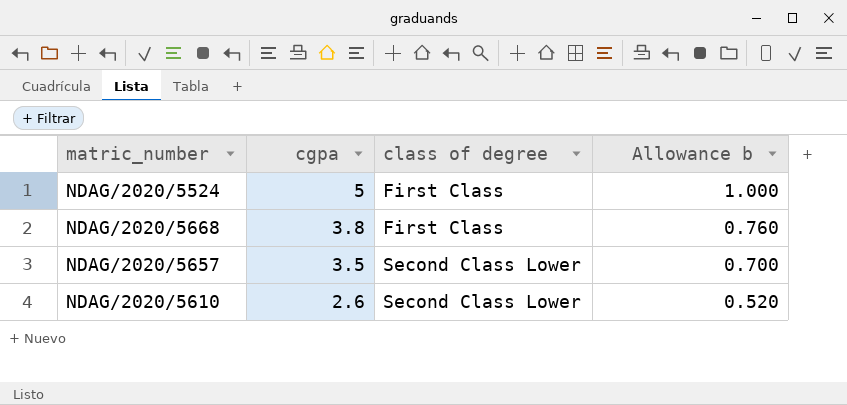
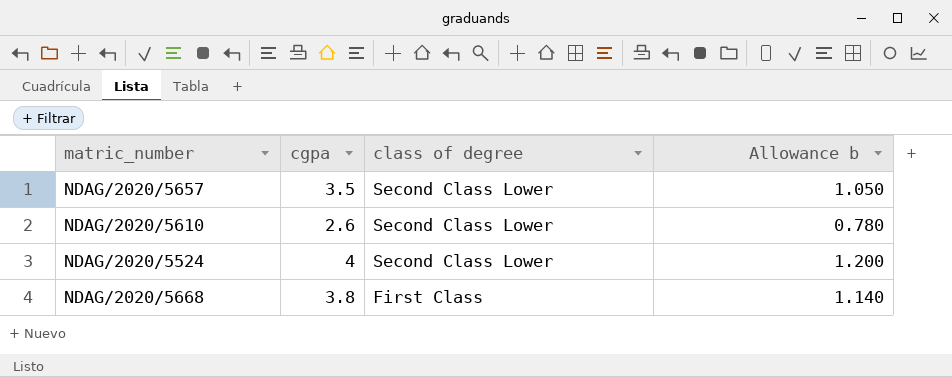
row order: cgpa descending -> class of degree descending
column Allowance b | formula: [cgpa] * 0.2 -> [cgpa] * 0.3
NDAG/2020/5524 | cgpa: 5 -> 4
NDAG/2020/5524 | class of degree: First Class -> Second Class Lower

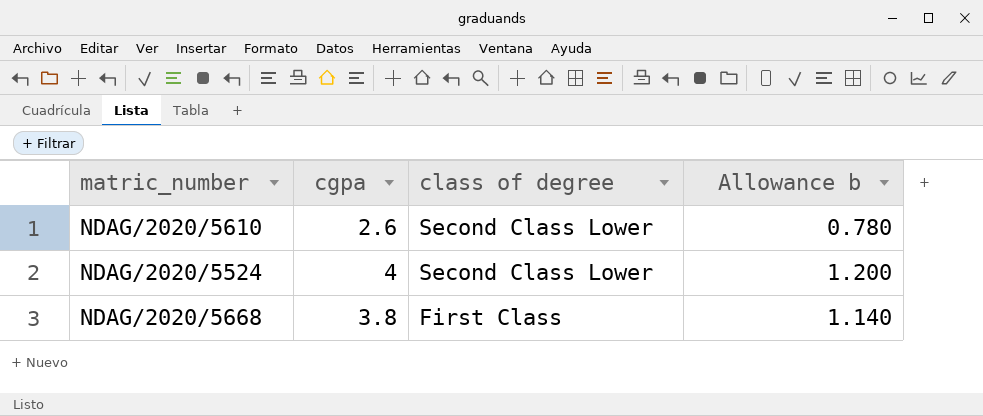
row NDAG/2020/5657: 3.5 | Second Class Lower | 1.050 -> none

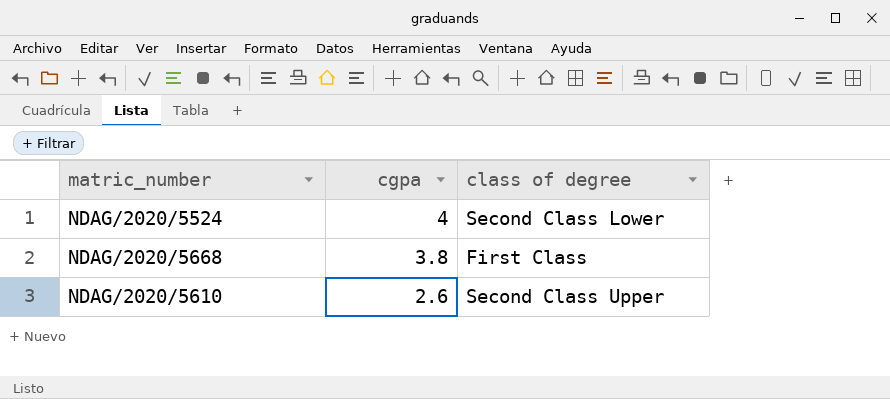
row order: class of degree descending -> cgpa descending
column Allowance b | formula: [cgpa] * 0.3 -> none
NDAG/2020/5610 | class of degree: Second Class Lower -> Second Class Upper

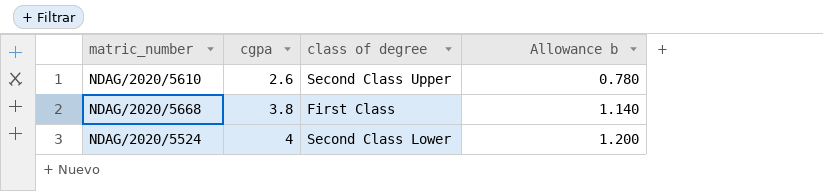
row order: cgpa descending -> cgpa ascending
column Allowance b | formula: none -> [cgpa] * 0.3

